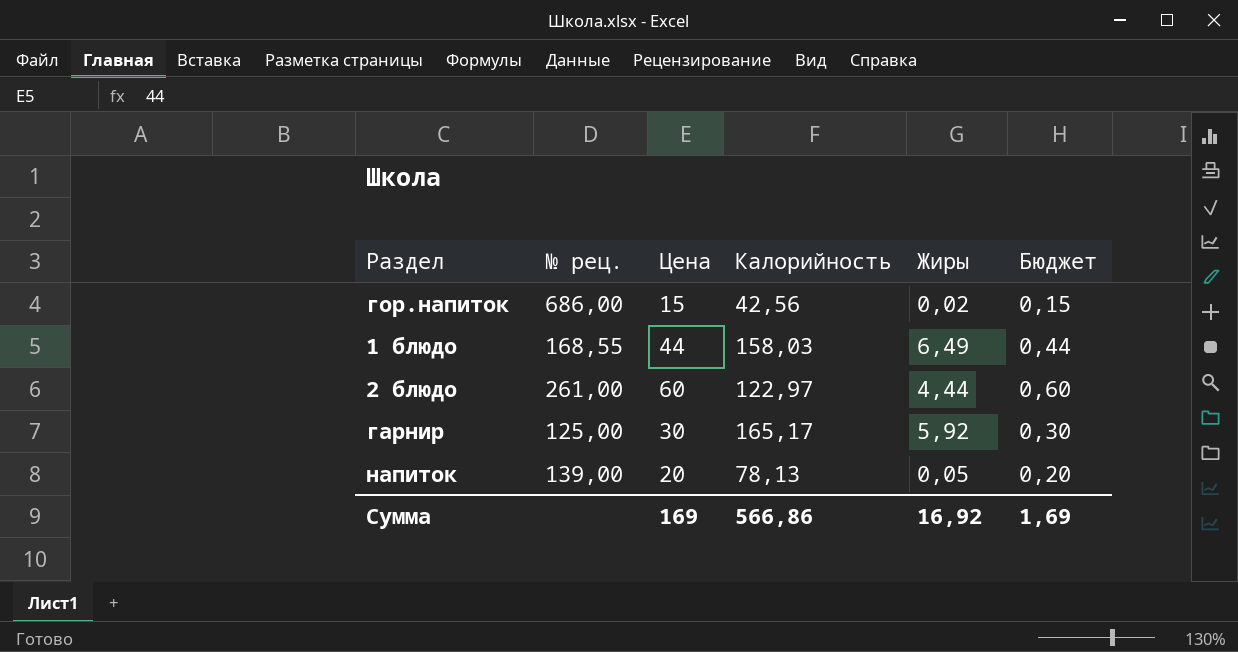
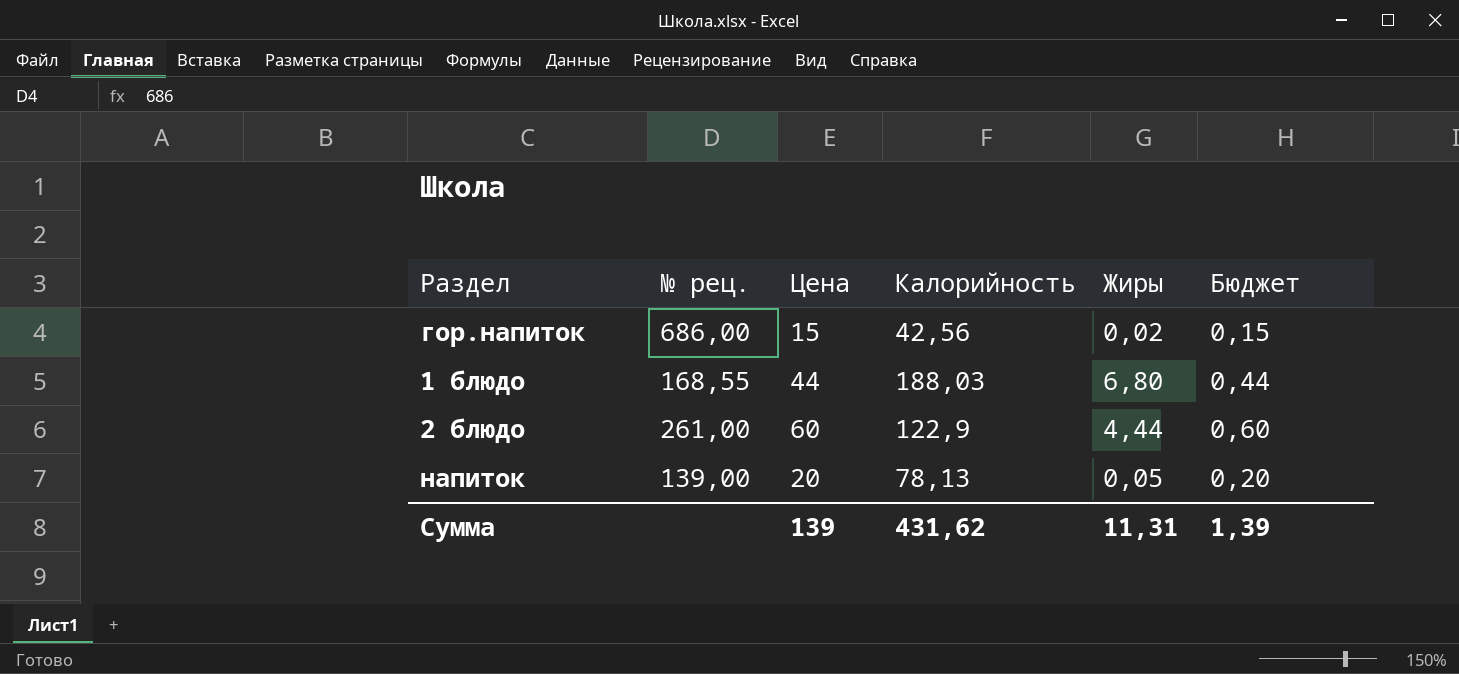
row гарнир: 125,00 | 30 | 165,17 | 5,92 | 0,30 -> none
1 блюдо | Калорийность: 158,03 -> 188,03
1 блюдо | Жиры: 6,49 -> 6,80
2 блюдо | Калорийность: 122,97 -> 122,9
Сумма | Цена: 169 -> 139
Сумма | Калорийность: 566,86 -> 431,62
Сумма | Жиры: 16,92 -> 11,31
Сумма | Бюджет: 1,69 -> 1,39

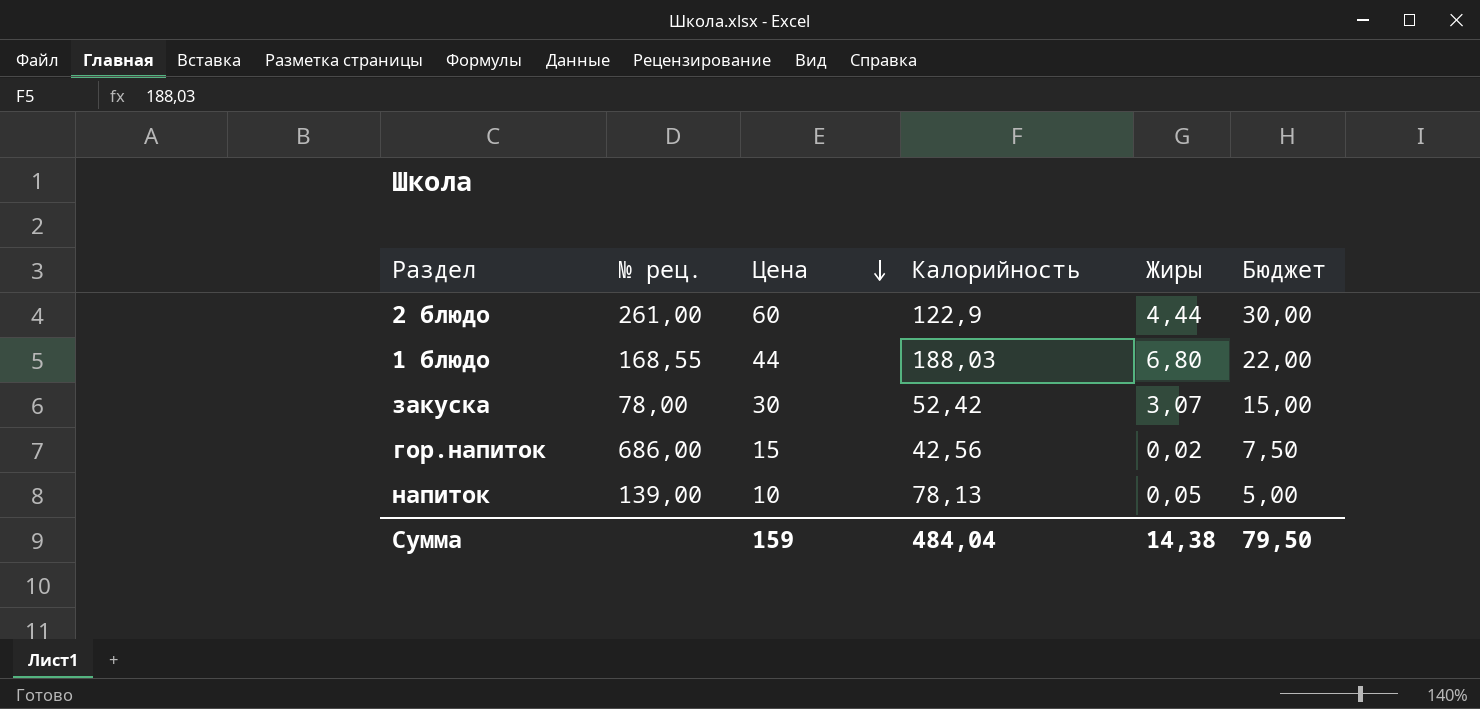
row order: none -> Цена descending
column Бюджет | formula: [Цена] * 0,01 -> [Цена] * 0,5
row закуска: none -> 78,00 | 30 | 52,42 | 3,07 | 15,00
напиток | Цена: 20 -> 10
Сумма | Цена: 139 -> 159
Сумма | Калорийность: 431,62 -> 484,04
Сумма | Жиры: 11,31 -> 14,38
Сумма | Бюджет: 1,39 -> 79,50

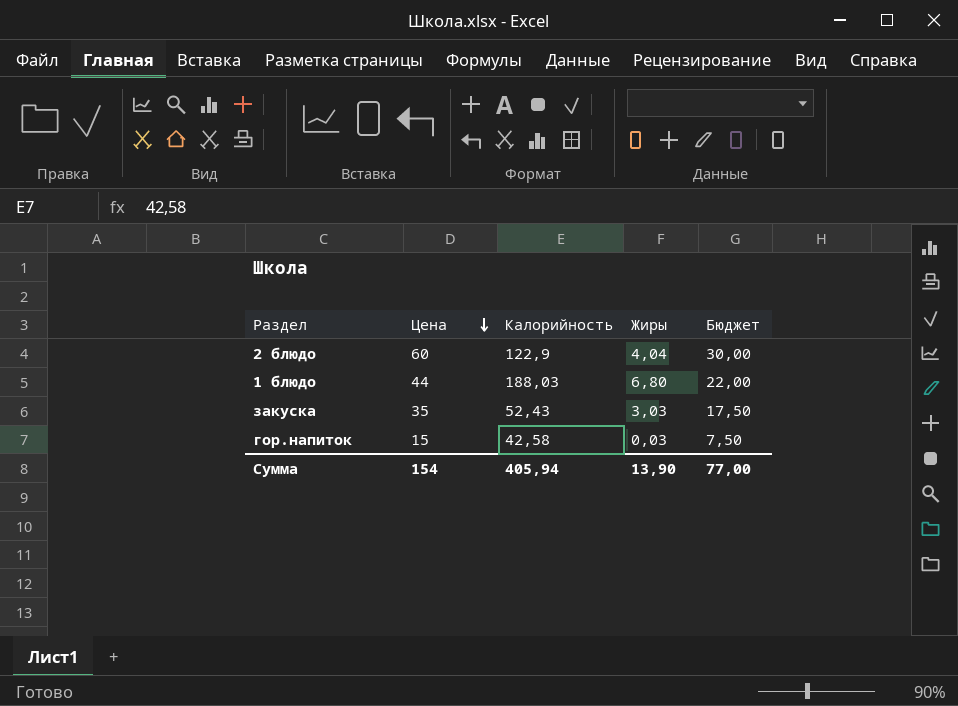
column № рец. | position: 2 -> none
row напиток: 139,00 | 10 | 78,13 | 0,05 | 5,00 -> none
2 блюдо | Жиры: 4,44 -> 4,04
закуска | Цена: 30 -> 35
закуска | Калорийность: 52,42 -> 52,43
закуска | Жиры: 3,07 -> 3,03
закуска | Бюджет: 15,00 -> 17,50
гор.напиток | Калорийность: 42,56 -> 42,58
гор.напиток | Жиры: 0,02 -> 0,03
Сумма | Цена: 159 -> 154
Сумма | Калорийность: 484,04 -> 405,94
Сумма | Жиры: 14,38 -> 13,90
Сумма | Бюджет: 79,50 -> 77,00

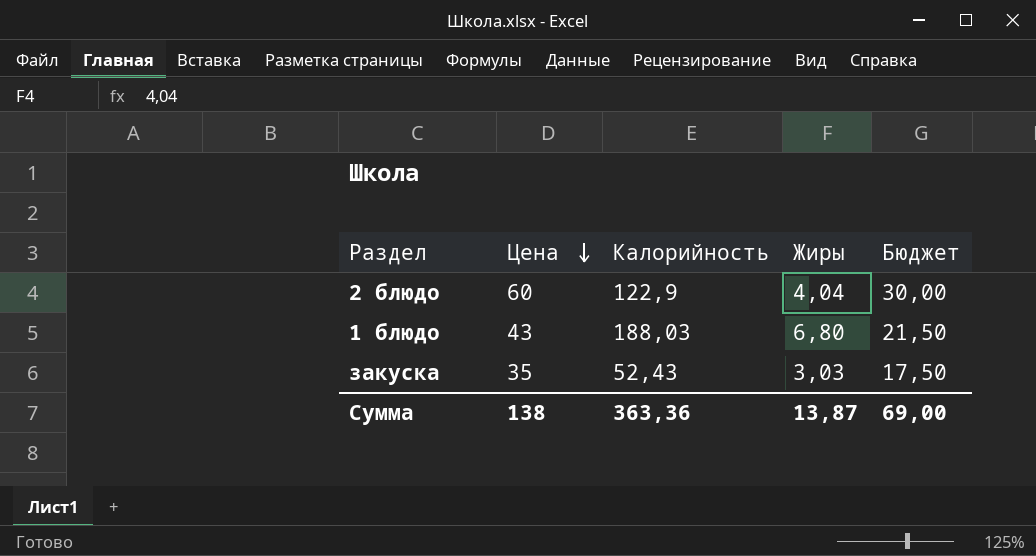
row гор.напиток: 15 | 42,58 | 0,03 | 7,50 -> none
1 блюдо | Цена: 44 -> 43
1 блюдо | Бюджет: 22,00 -> 21,50
Сумма | Цена: 154 -> 138
Сумма | Калорийность: 405,94 -> 363,36
Сумма | Жиры: 13,90 -> 13,87
Сумма | Бюджет: 77,00 -> 69,00

